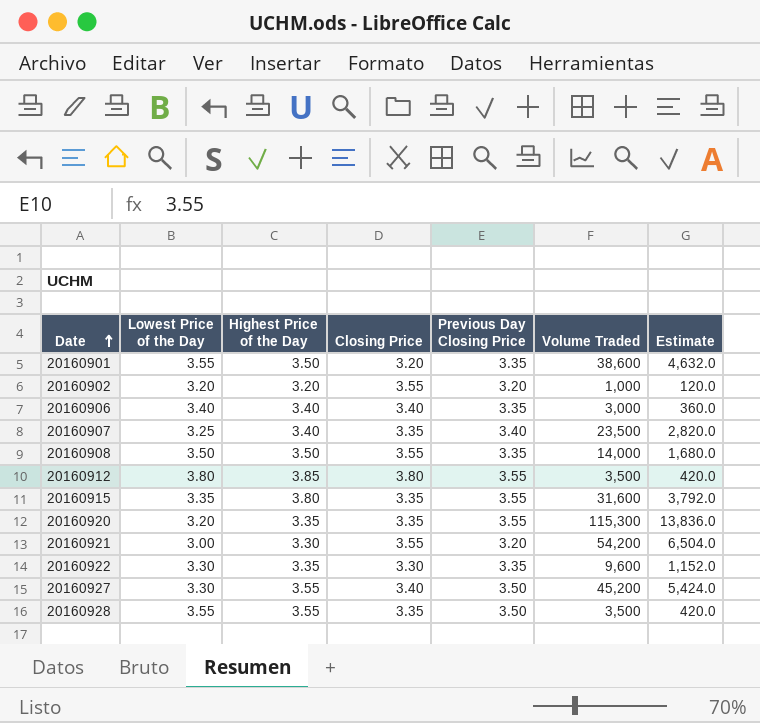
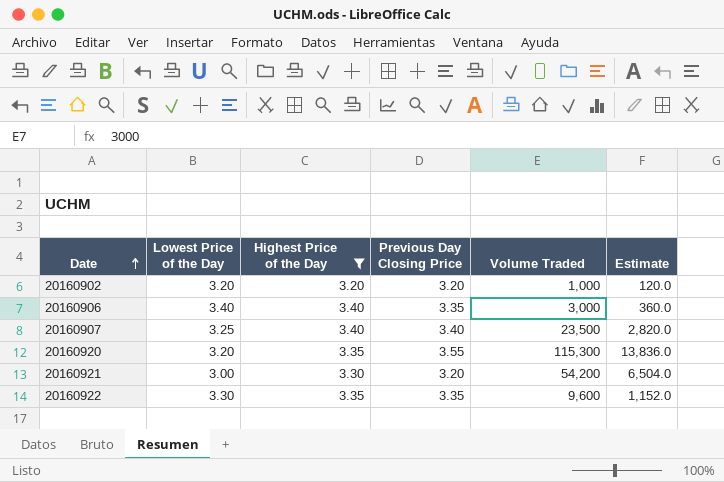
filter: none -> Highest Price of the Day <= 3.40
column Closing Price | position: 4 -> none

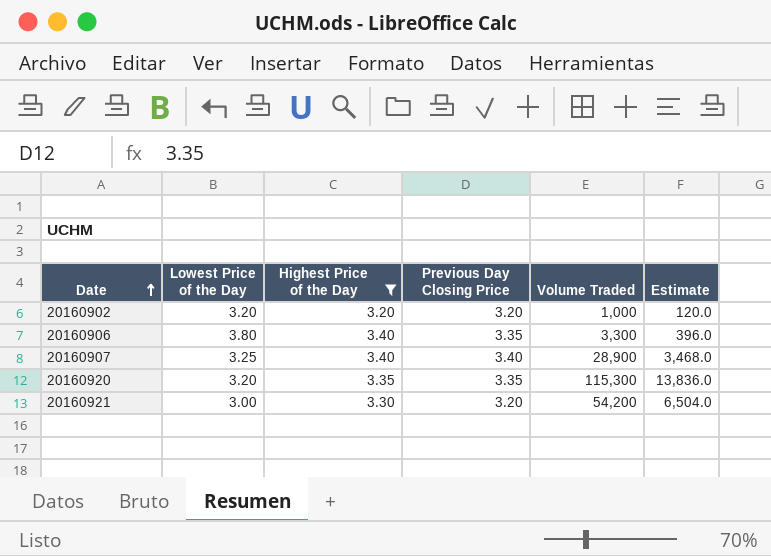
row 20160922: 3.30 | 3.35 | 3.35 | 9,600 | 1,152.0 -> none
20160906 | Lowest Price of the Day: 3.40 -> 3.80
20160906 | Volume Traded: 3,000 -> 3,300
20160906 | Estimate: 360.0 -> 396.0
20160907 | Volume Traded: 23,500 -> 28,900
20160907 | Estimate: 2,820.0 -> 3,468.0
20160920 | Previous Day Closing Price: 3.55 -> 3.35

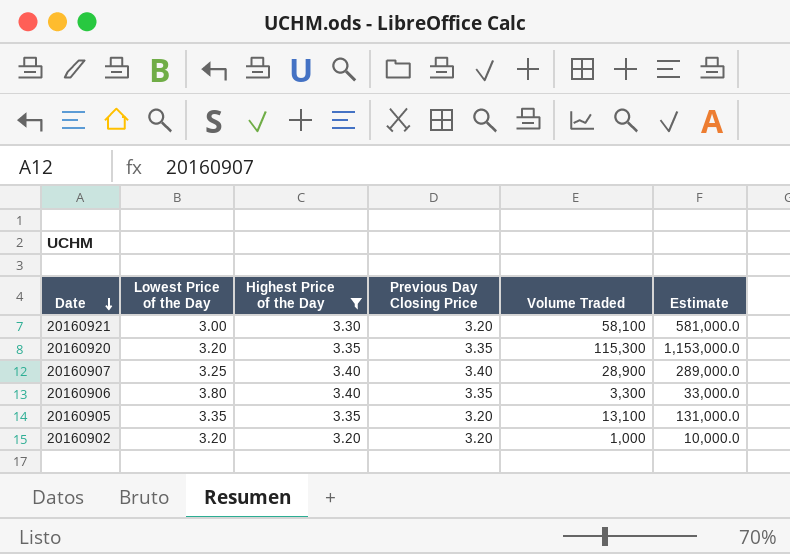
row order: Date ascending -> Date descending
column Estimate | formula: [Volume Traded] * 0.12 -> [Volume Traded] * 10
20160921 | Volume Traded: 54,200 -> 58,100
row 20160905: none -> 3.35 | 3.35 | 3.20 | 13,100 | 131,000.0

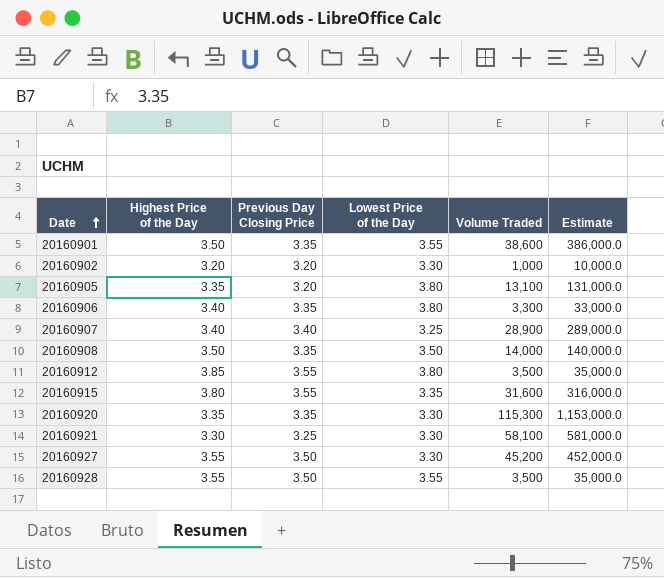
filter: Highest Price of the Day <= 3.40 -> none
row order: Date descending -> Date ascending
column Lowest Price of the Day | position: 2 -> 4
20160902 | Lowest Price of the Day: 3.20 -> 3.30
20160905 | Lowest Price of the Day: 3.35 -> 3.80
20160920 | Lowest Price of the Day: 3.20 -> 3.30
20160921 | Previous Day Closing Price: 3.20 -> 3.25
20160921 | Lowest Price of the Day: 3.00 -> 3.30

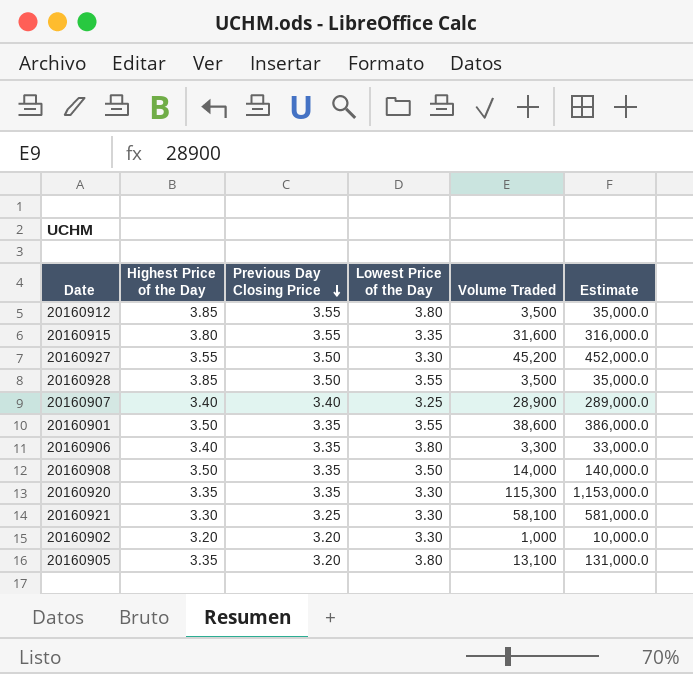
row order: Date ascending -> Previous Day Closing Price descending
20160928 | Highest Price of the Day: 3.55 -> 3.85

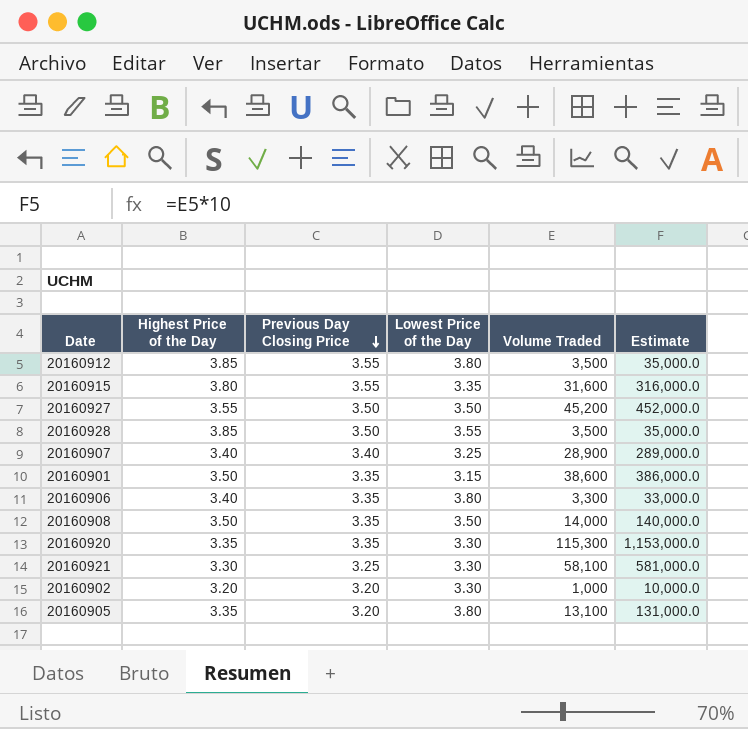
20160927 | Lowest Price of the Day: 3.30 -> 3.50
20160901 | Lowest Price of the Day: 3.55 -> 3.15

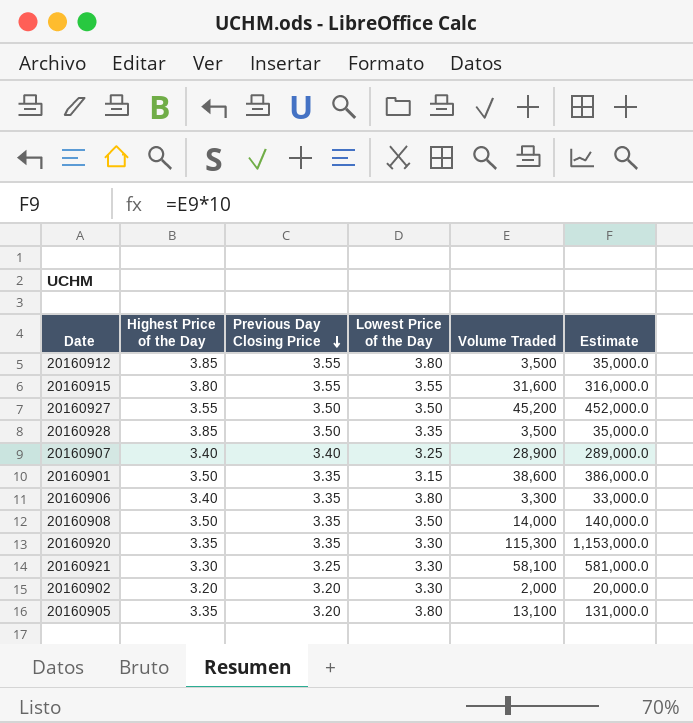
20160915 | Lowest Price of the Day: 3.35 -> 3.55
20160928 | Lowest Price of the Day: 3.55 -> 3.35
20160902 | Volume Traded: 1,000 -> 2,000
20160902 | Estimate: 10,000.0 -> 20,000.0

